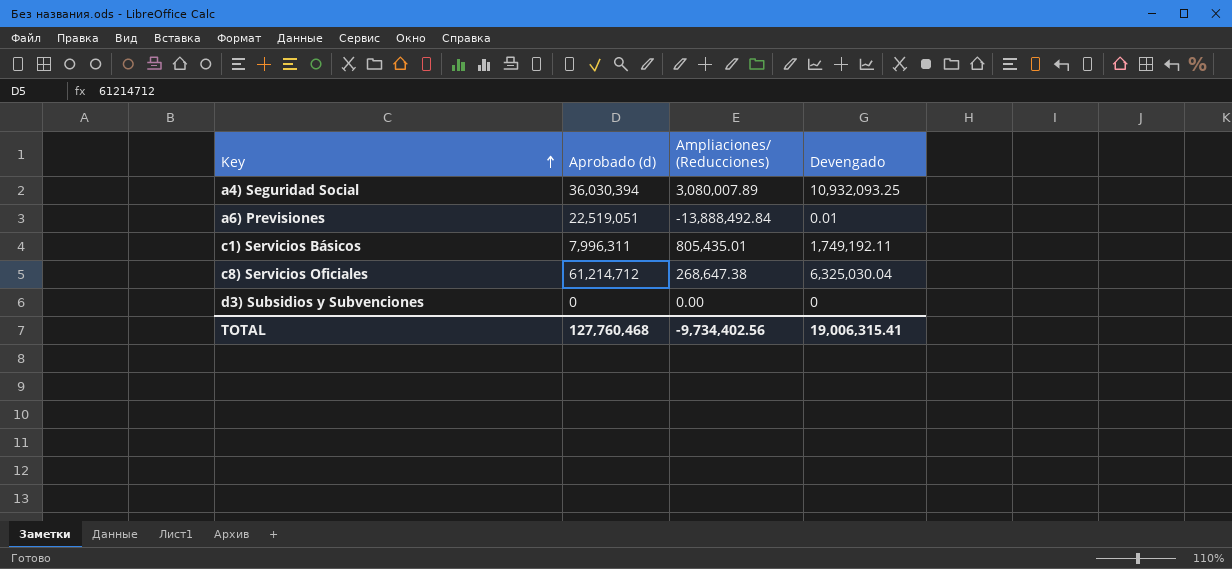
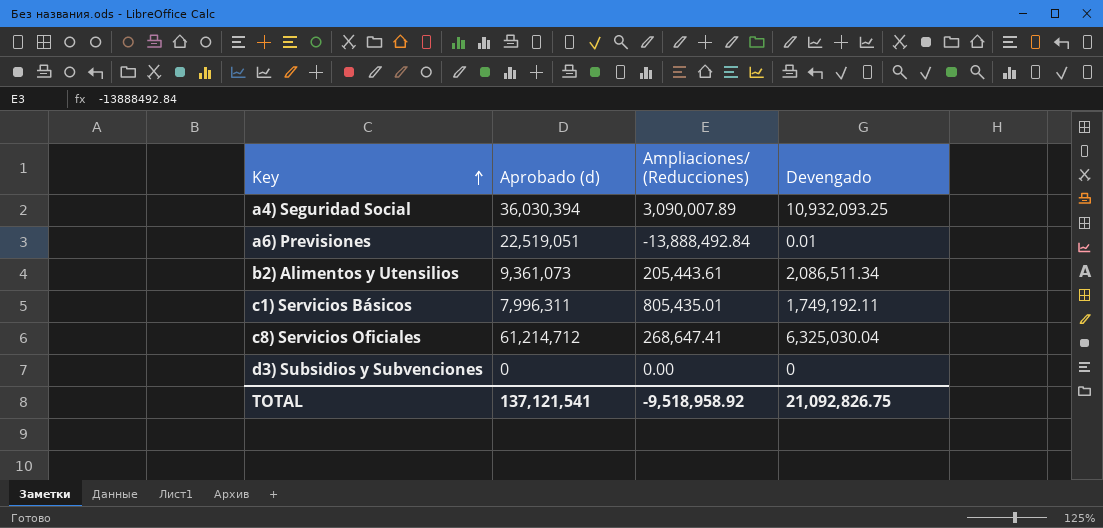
a4) Seguridad Social | Ampliaciones/ (Reducciones): 3,080,007.89 -> 3,090,007.89
row b2) Alimentos y Utensilios: none -> 9,361,073 | 205,443.61 | 2,086,511.34
c8) Servicios Oficiales | Ampliaciones/ (Reducciones): 268,647.38 -> 268,647.41
TOTAL | Aprobado (d): 127,760,468 -> 137,121,541
TOTAL | Ampliaciones/ (Reducciones): -9,734,402.56 -> -9,518,958.92
TOTAL | Devengado: 19,006,315.41 -> 21,092,826.75

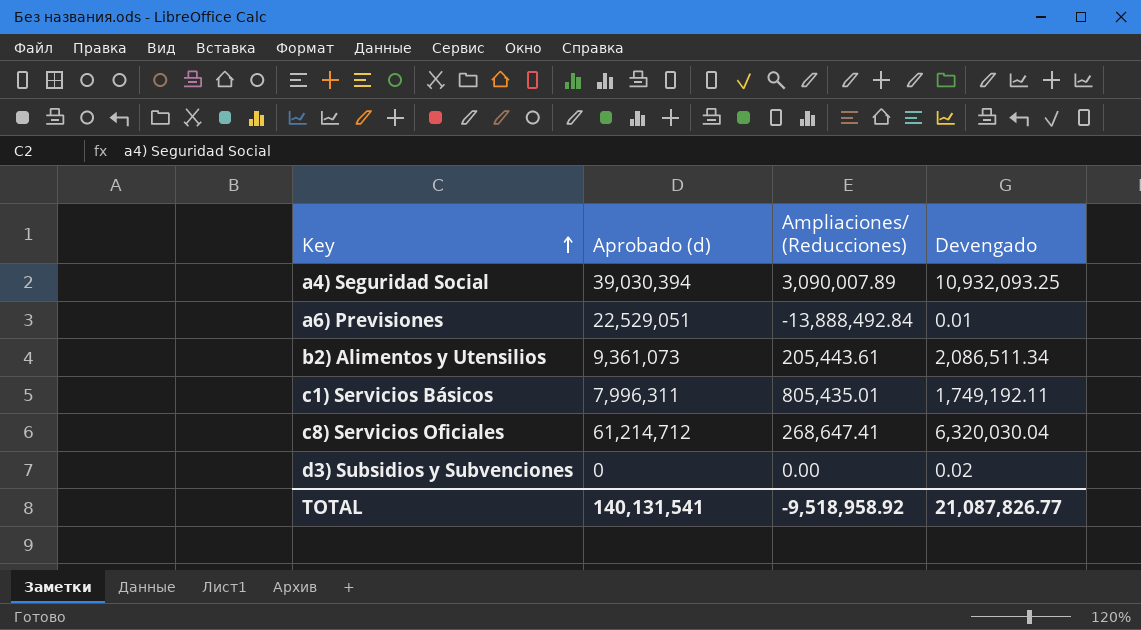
a4) Seguridad Social | Aprobado (d): 36,030,394 -> 39,030,394
a6) Previsiones | Aprobado (d): 22,519,051 -> 22,529,051
c8) Servicios Oficiales | Devengado: 6,325,030.04 -> 6,320,030.04
d3) Subsidios y Subvenciones | Devengado: 0 -> 0.02
TOTAL | Aprobado (d): 137,121,541 -> 140,131,541
TOTAL | Devengado: 21,092,826.75 -> 21,087,826.77

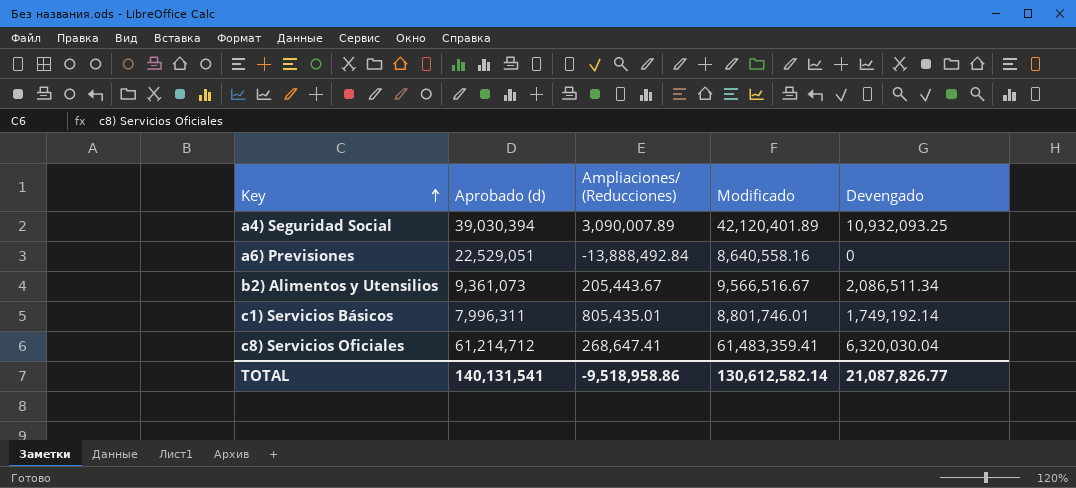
column Modificado | formula: none -> [Aprobado (d)] + [Ampliaciones/ (Reducciones)]
row d3) Subsidios y Subvenciones: 0 | 0.00 | 0.02 -> none
a6) Previsiones | Devengado: 0.01 -> 0
b2) Alimentos y Utensilios | Ampliaciones/ (Reducciones): 205,443.61 -> 205,443.67
c1) Servicios Básicos | Devengado: 1,749,192.11 -> 1,749,192.14
TOTAL | Ampliaciones/ (Reducciones): -9,518,958.92 -> -9,518,958.86

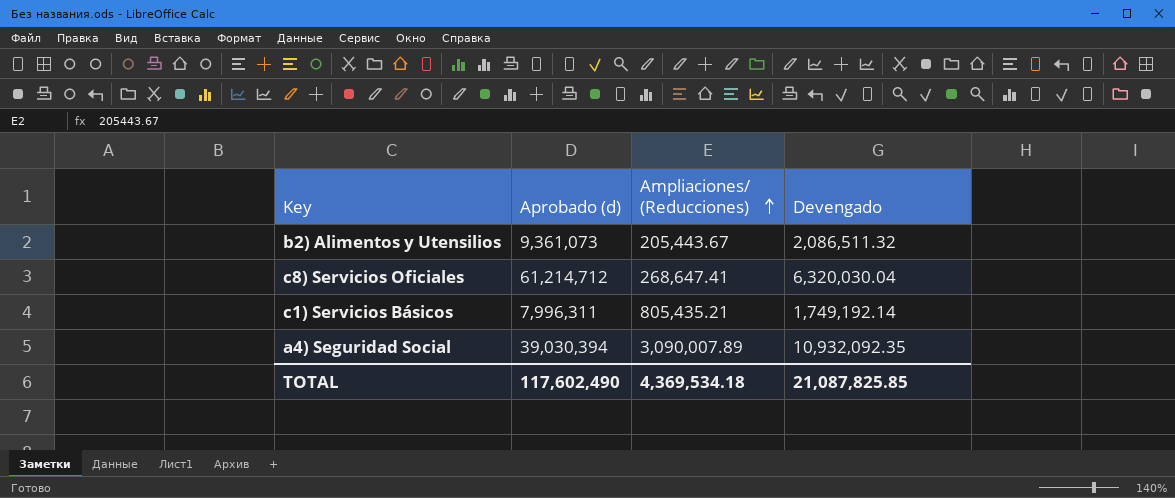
row order: Key ascending -> Ampliaciones/ (Reducciones) ascending
column Modificado | formula: [Aprobado (d)] + [Ampliaciones/ (Reducciones)] -> none
row a6) Previsiones: 22,529,051 | -13,888,492.84 | 8,640,558.16 | 0 -> none
b2) Alimentos y Utensilios | Devengado: 2,086,511.34 -> 2,086,511.32
c1) Servicios Básicos | Ampliaciones/ (Reducciones): 805,435.01 -> 805,435.21
a4) Seguridad Social | Devengado: 10,932,093.25 -> 10,932,092.35
TOTAL | Aprobado (d): 140,131,541 -> 117,602,490
TOTAL | Ampliaciones/ (Reducciones): -9,518,958.86 -> 4,369,534.18
TOTAL | Devengado: 21,087,826.77 -> 21,087,825.85

